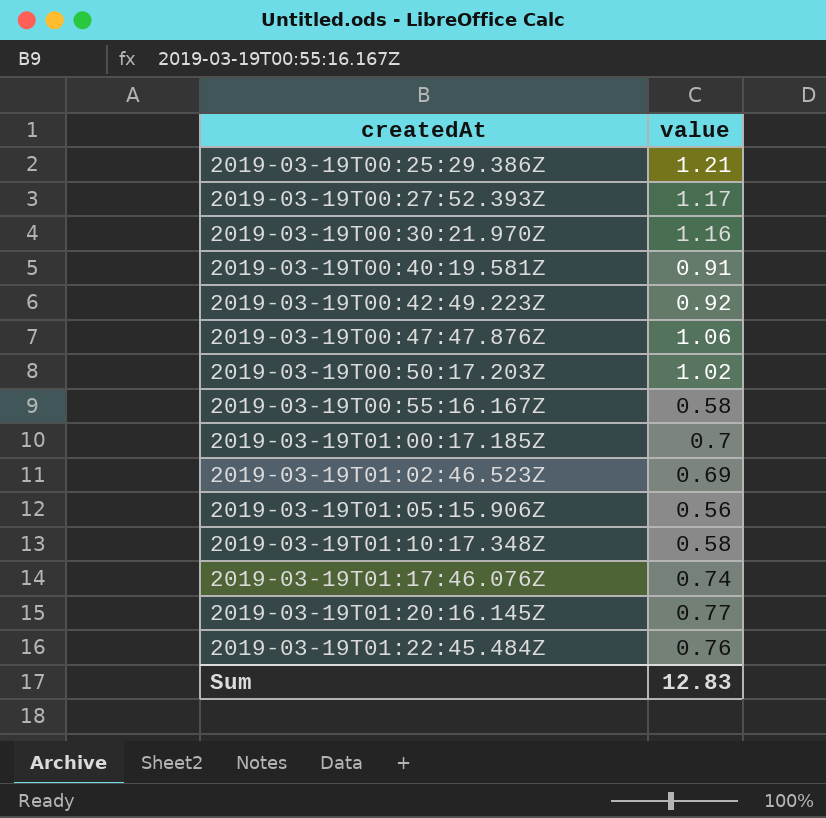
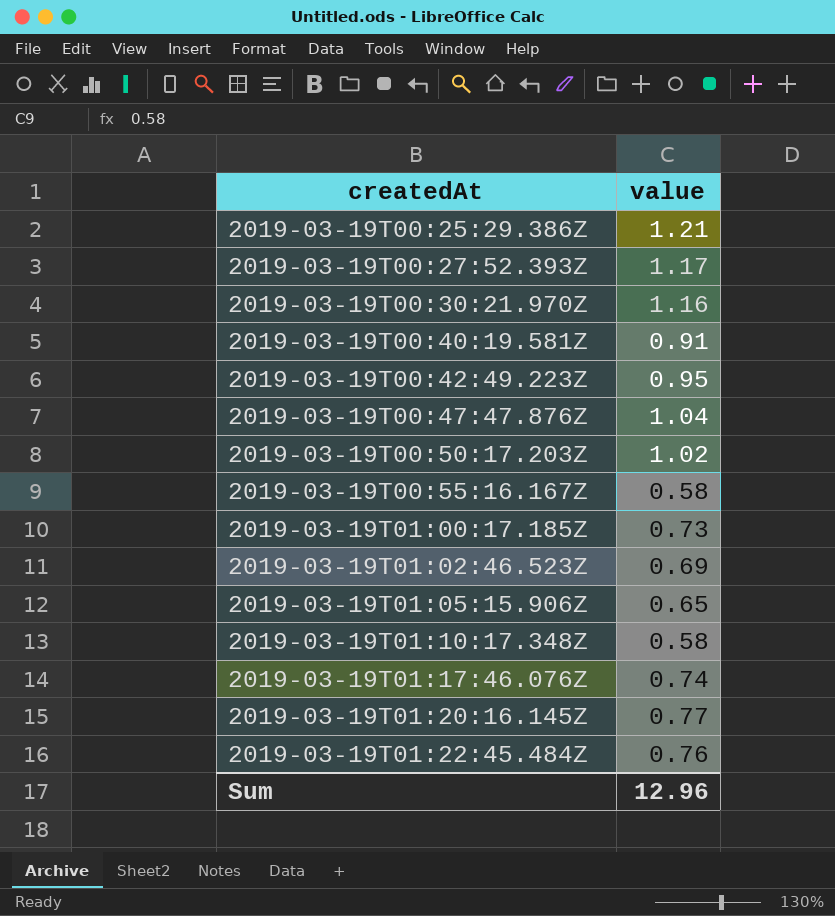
2019-03-19T00:42:49.223Z | value: 0.92 -> 0.95
2019-03-19T00:47:47.876Z | value: 1.06 -> 1.04
2019-03-19T01:00:17.185Z | value: 0.7 -> 0.73
2019-03-19T01:05:15.906Z | value: 0.56 -> 0.65
Sum | value: 12.83 -> 12.96

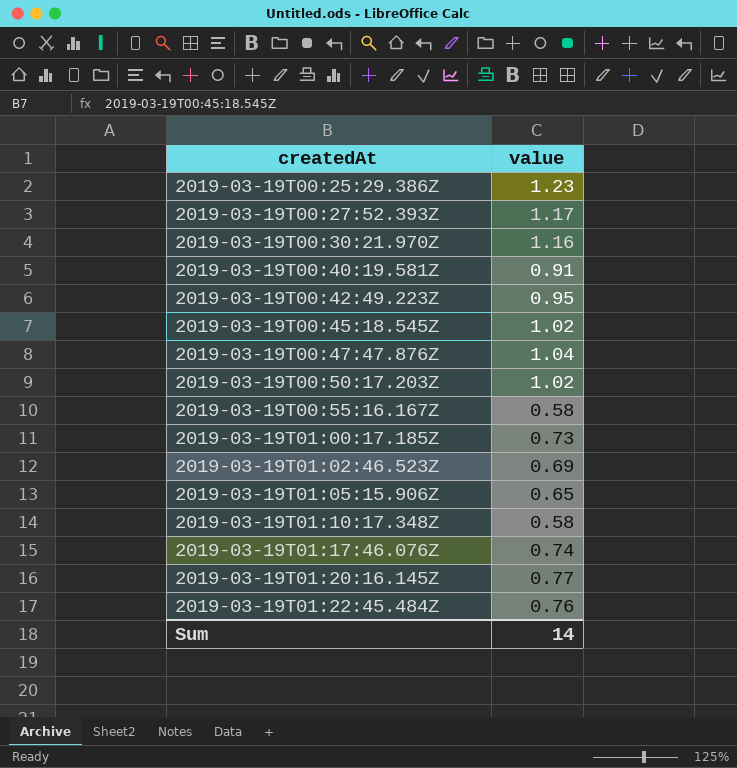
2019-03-19T00:25:29.386Z | value: 1.21 -> 1.23
row 2019-03-19T00:45:18.545Z: none -> 1.02
Sum | value: 12.96 -> 14

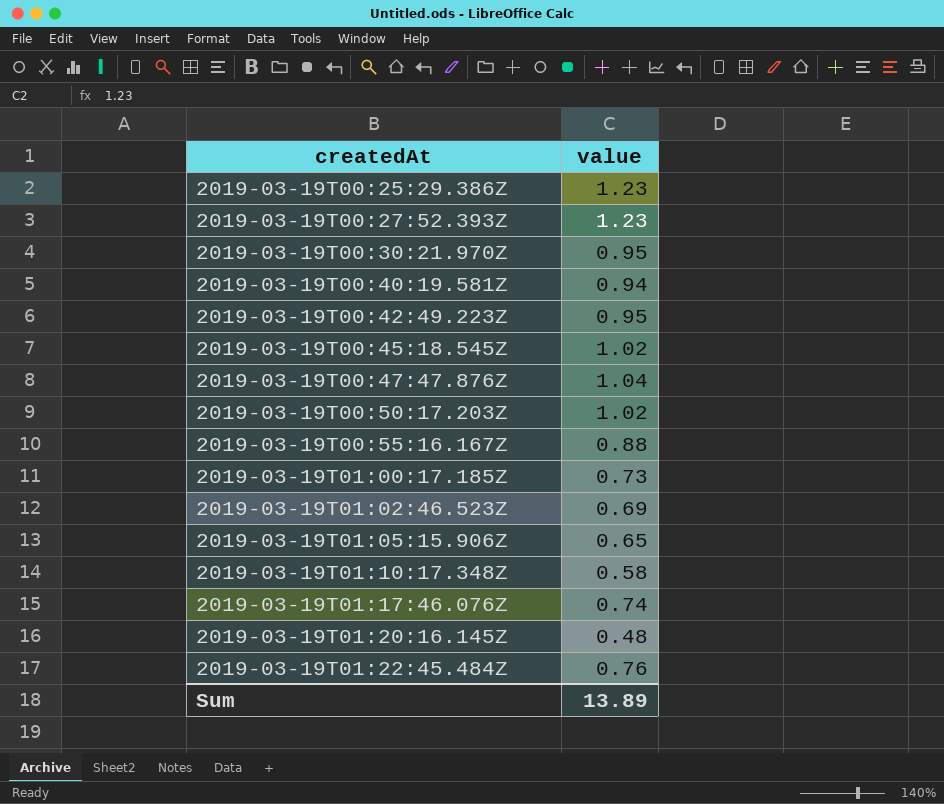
2019-03-19T00:27:52.393Z | value: 1.17 -> 1.23
2019-03-19T00:30:21.970Z | value: 1.16 -> 0.95
2019-03-19T00:40:19.581Z | value: 0.91 -> 0.94
2019-03-19T00:55:16.167Z | value: 0.58 -> 0.88
2019-03-19T01:20:16.145Z | value: 0.77 -> 0.48
Sum | value: 14 -> 13.89

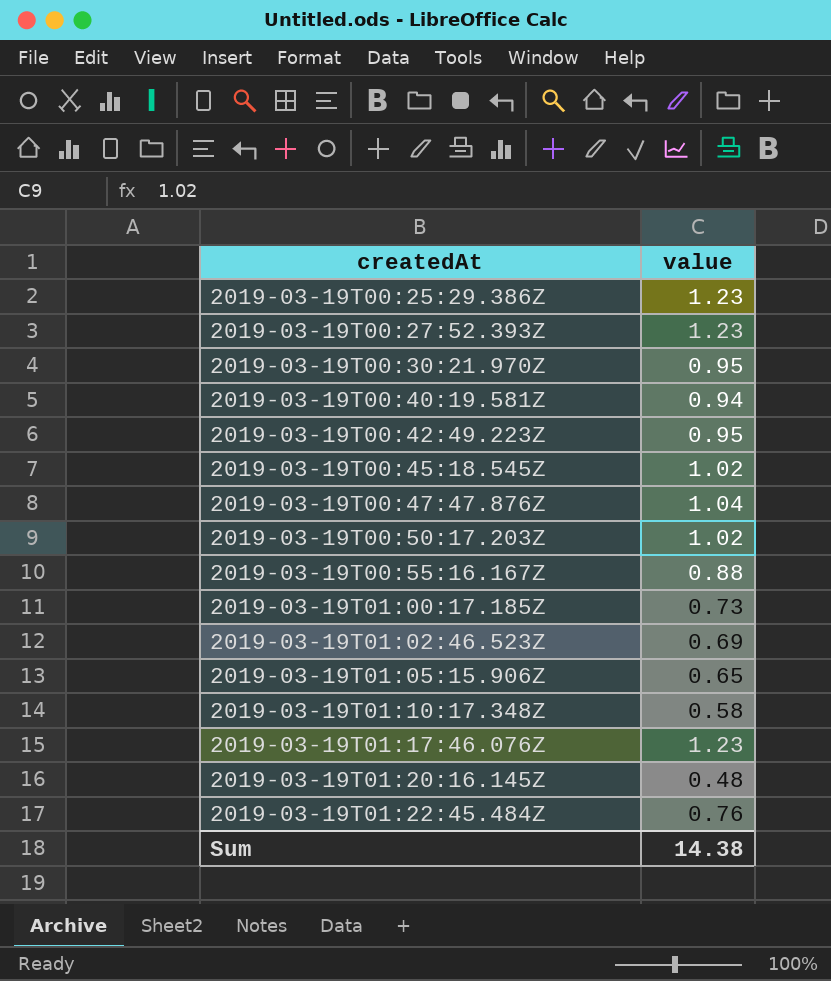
2019-03-19T01:17:46.076Z | value: 0.74 -> 1.23
Sum | value: 13.89 -> 14.38

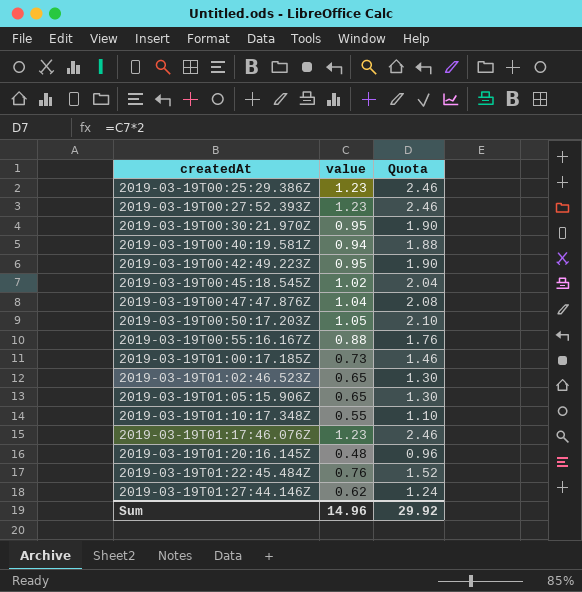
column Quota | formula: none -> [value] * 2
2019-03-19T00:50:17.203Z | value: 1.02 -> 1.05
2019-03-19T01:02:46.523Z | value: 0.69 -> 0.65
2019-03-19T01:10:17.348Z | value: 0.58 -> 0.55
row 2019-03-19T01:27:44.146Z: none -> 0.62 | 1.24
Sum | value: 14.38 -> 14.96

